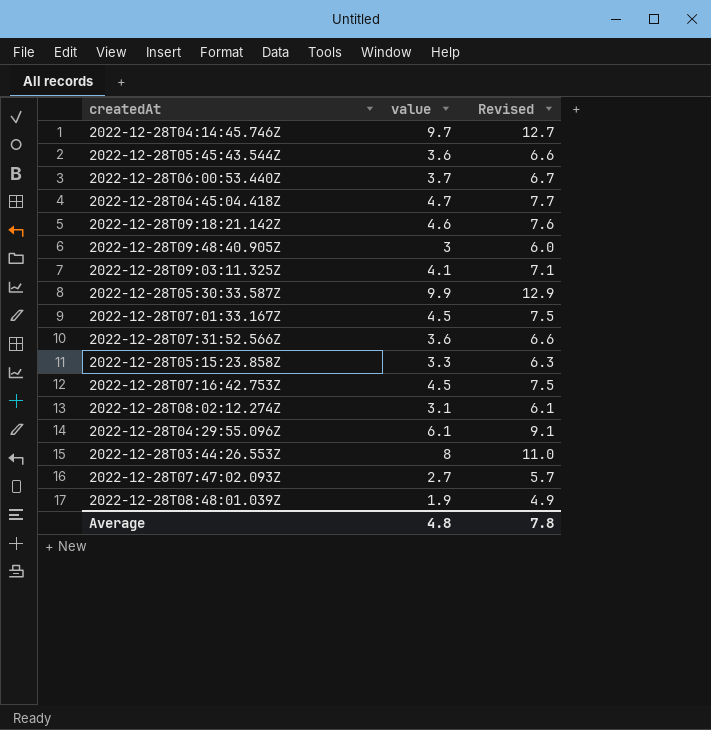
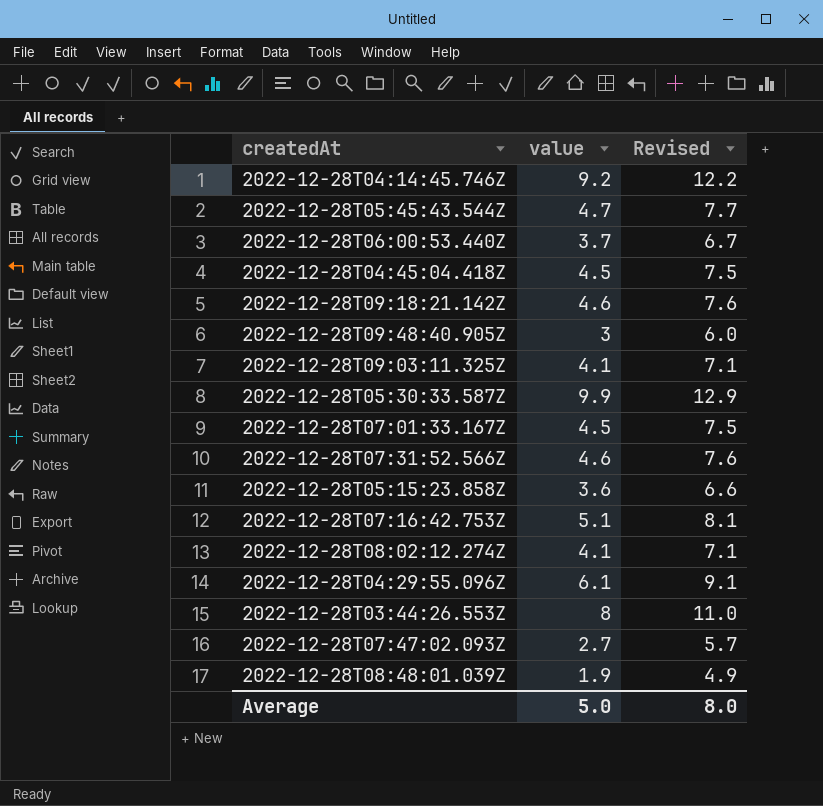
2022-12-28T04:14:45.746Z | value: 9.7 -> 9.2
2022-12-28T04:14:45.746Z | Revised: 12.7 -> 12.2
2022-12-28T05:45:43.544Z | value: 3.6 -> 4.7
2022-12-28T05:45:43.544Z | Revised: 6.6 -> 7.7
2022-12-28T04:45:04.418Z | value: 4.7 -> 4.5
2022-12-28T04:45:04.418Z | Revised: 7.7 -> 7.5
2022-12-28T07:31:52.566Z | value: 3.6 -> 4.6
2022-12-28T07:31:52.566Z | Revised: 6.6 -> 7.6
2022-12-28T05:15:23.858Z | value: 3.3 -> 3.6
2022-12-28T05:15:23.858Z | Revised: 6.3 -> 6.6
2022-12-28T07:16:42.753Z | value: 4.5 -> 5.1
2022-12-28T07:16:42.753Z | Revised: 7.5 -> 8.1
2022-12-28T08:02:12.274Z | value: 3.1 -> 4.1
2022-12-28T08:02:12.274Z | Revised: 6.1 -> 7.1
Average | value: 4.8 -> 5.0
Average | Revised: 7.8 -> 8.0

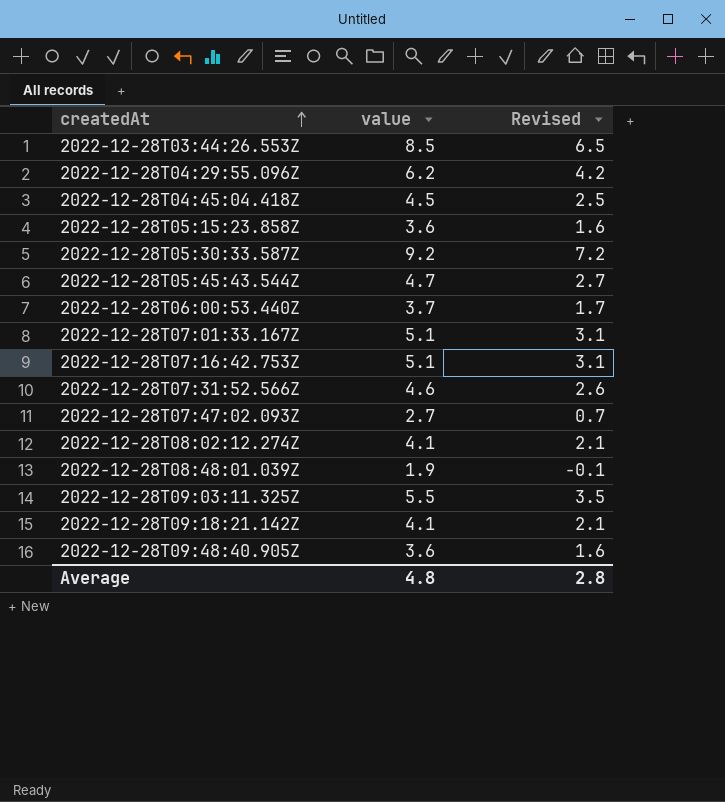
row order: none -> createdAt ascending
column Revised | formula: [value] + 3 -> [value] - 2
row 2022-12-28T04:14:45.746Z: 9.2 | 12.2 -> none
2022-12-28T03:44:26.553Z | value: 8 -> 8.5
2022-12-28T04:29:55.096Z | value: 6.1 -> 6.2
2022-12-28T05:30:33.587Z | value: 9.9 -> 9.2
2022-12-28T07:01:33.167Z | value: 4.5 -> 5.1
2022-12-28T09:03:11.325Z | value: 4.1 -> 5.5
2022-12-28T09:18:21.142Z | value: 4.6 -> 4.1
2022-12-28T09:48:40.905Z | value: 3 -> 3.6
Average | value: 5.0 -> 4.8
Average | Revised: 8.0 -> 2.8

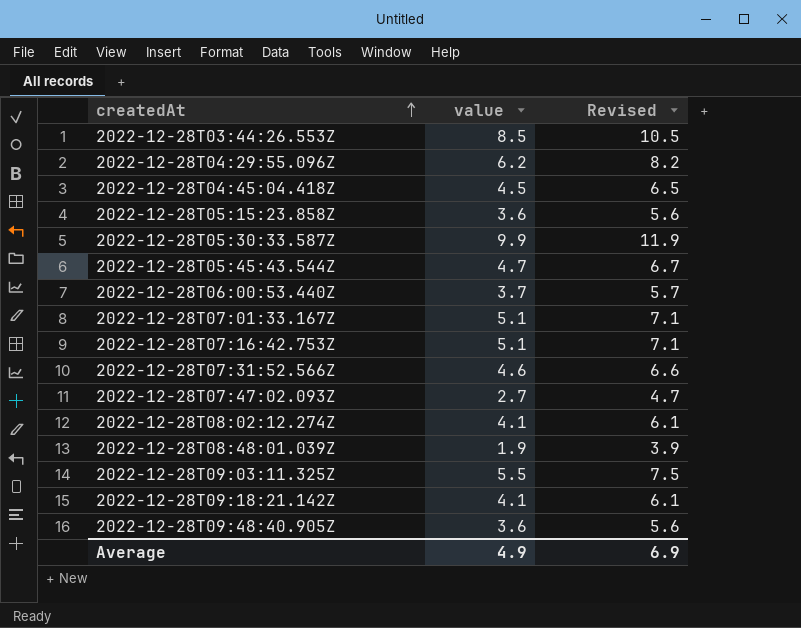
column Revised | formula: [value] - 2 -> [value] + 2
2022-12-28T05:30:33.587Z | value: 9.2 -> 9.9
Average | value: 4.8 -> 4.9
Average | Revised: 2.8 -> 6.9

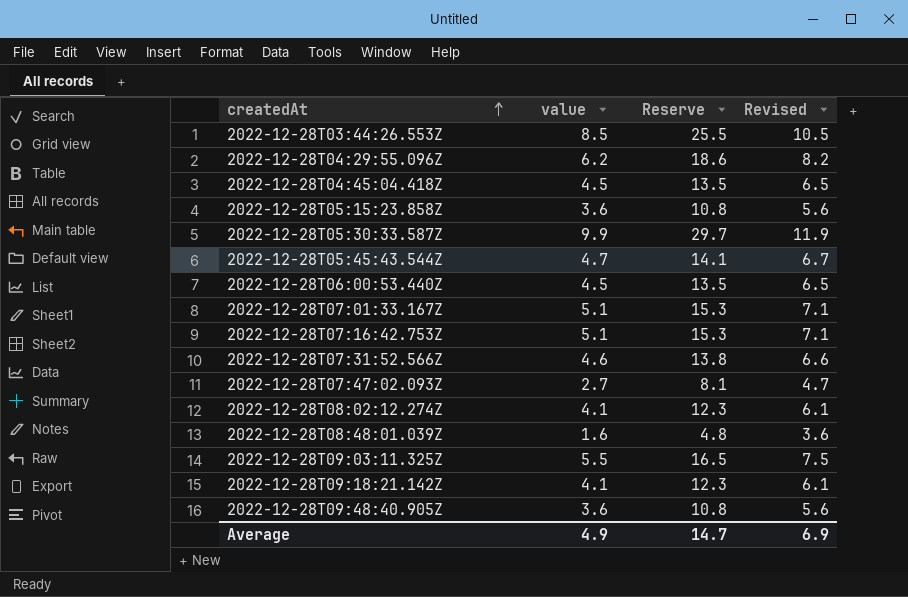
column Reserve | formula: none -> [value] * 3
2022-12-28T06:00:53.440Z | value: 3.7 -> 4.5
2022-12-28T06:00:53.440Z | Revised: 5.7 -> 6.5
2022-12-28T08:48:01.039Z | value: 1.9 -> 1.6
2022-12-28T08:48:01.039Z | Revised: 3.9 -> 3.6

